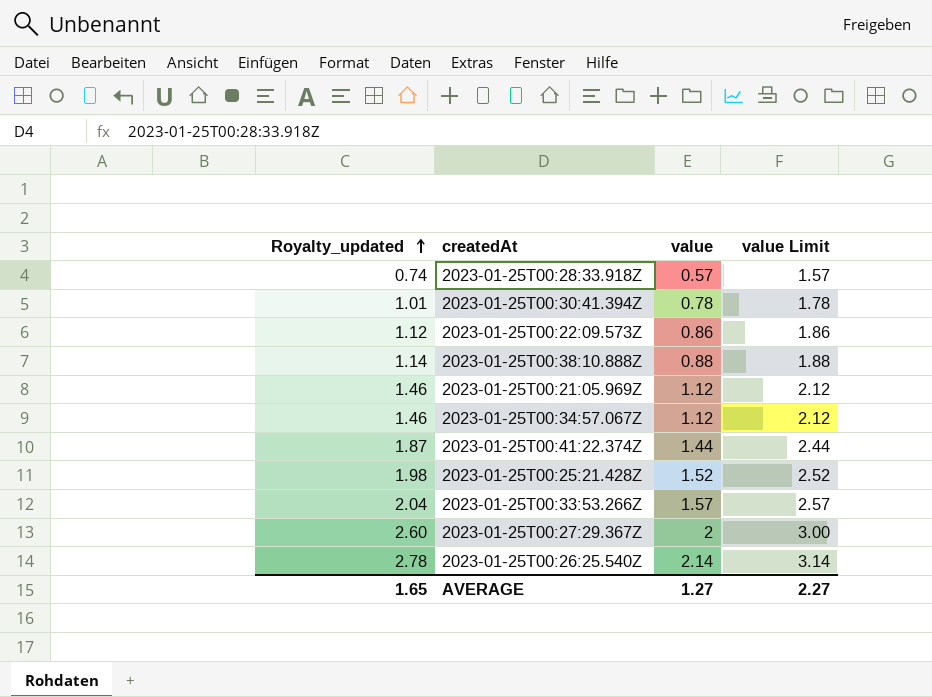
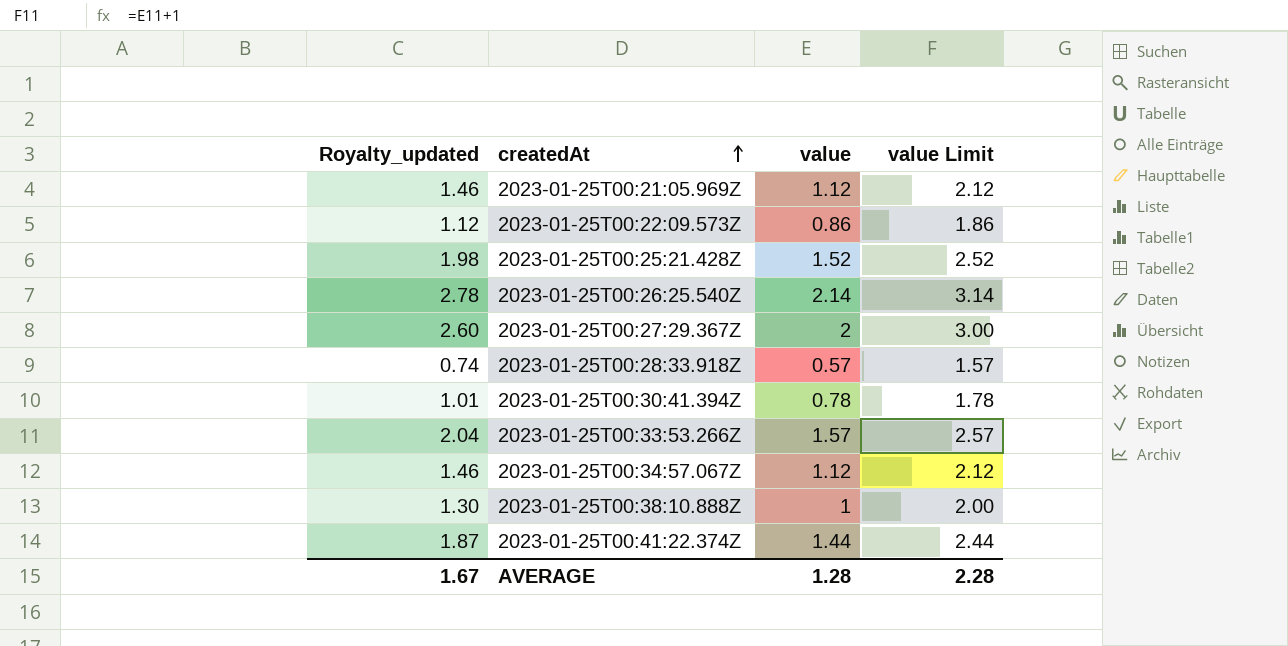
row order: Royalty_updated ascending -> createdAt ascending
2023-01-25T00:38:10.888Z | Royalty_updated: 1.14 -> 1.30
2023-01-25T00:38:10.888Z | value: 0.88 -> 1
2023-01-25T00:38:10.888Z | value Limit: 1.88 -> 2.00
AVERAGE | Royalty_updated: 1.65 -> 1.67
AVERAGE | value: 1.27 -> 1.28
AVERAGE | value Limit: 2.27 -> 2.28

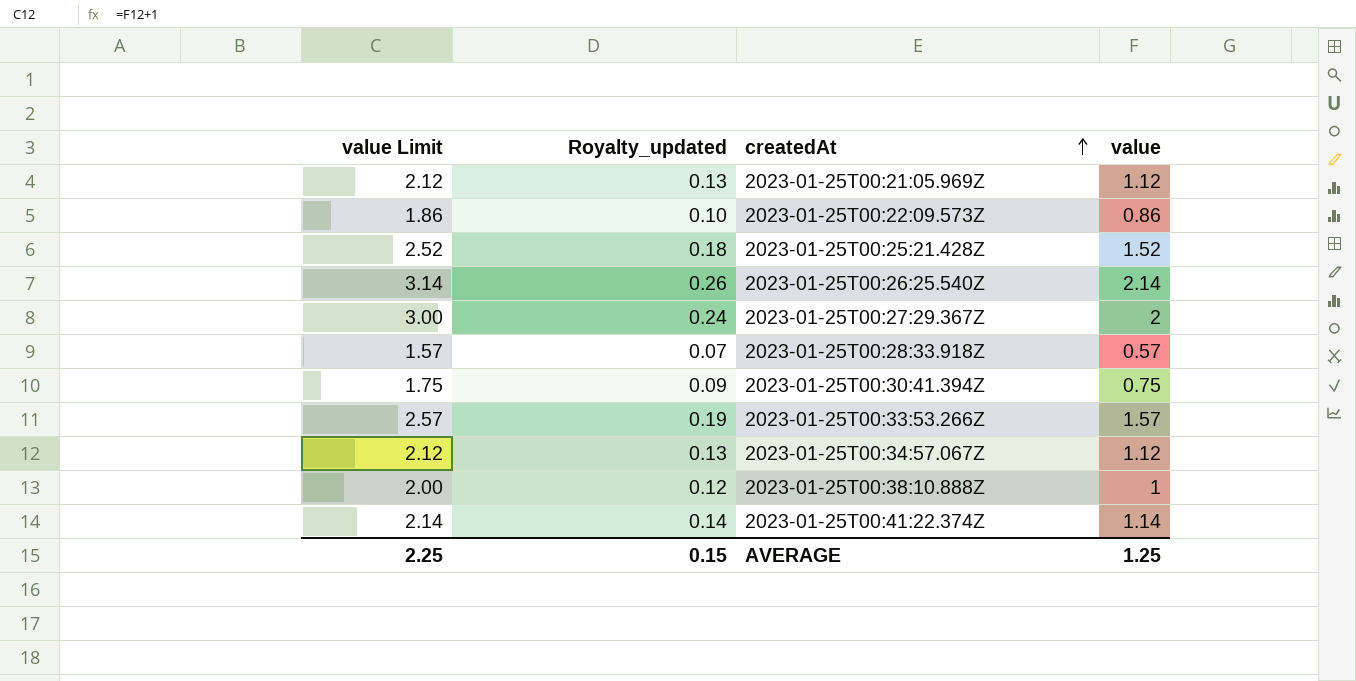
column value Limit | position: 4 -> 1
column Royalty_updated | formula: [value] * 1.3 -> [value] * 0.12
2023-01-25T00:30:41.394Z | value Limit: 1.78 -> 1.75
2023-01-25T00:30:41.394Z | value: 0.78 -> 0.75
2023-01-25T00:41:22.374Z | value Limit: 2.44 -> 2.14
2023-01-25T00:41:22.374Z | value: 1.44 -> 1.14
AVERAGE | value Limit: 2.28 -> 2.25
AVERAGE | Royalty_updated: 1.67 -> 0.15
AVERAGE | value: 1.28 -> 1.25

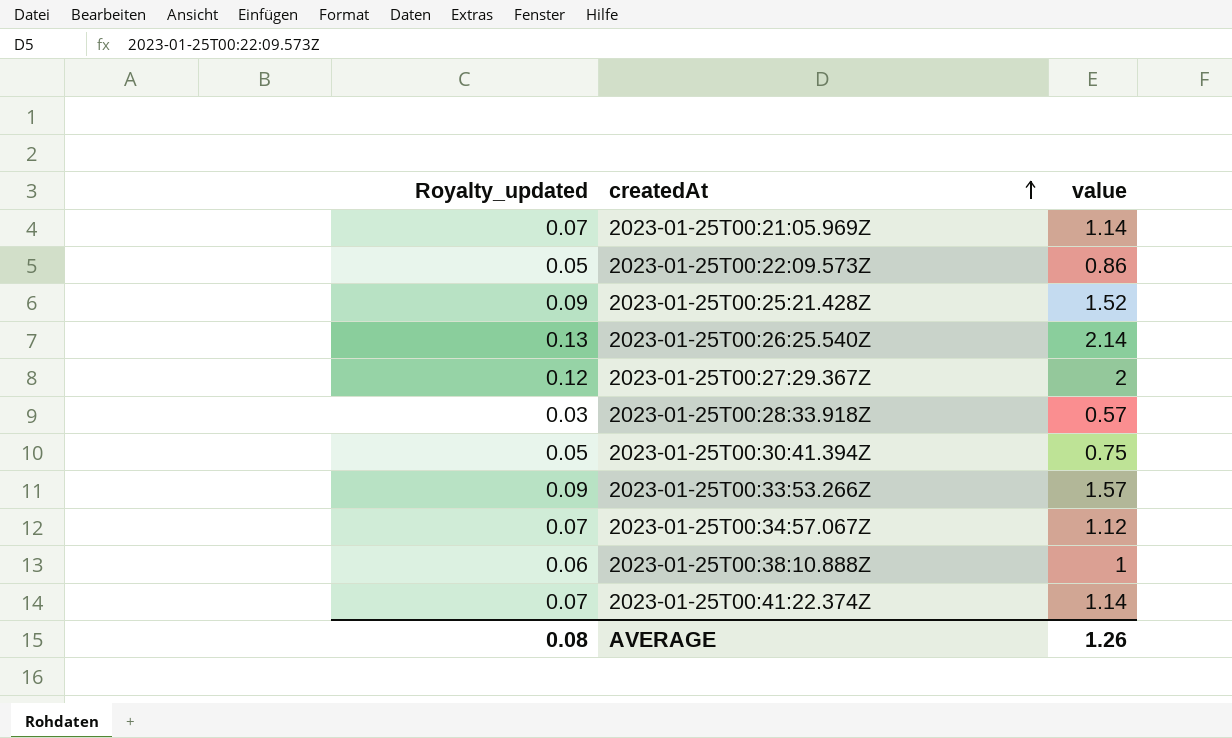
column value Limit | formula: [value] + 1 -> none
column Royalty_updated | formula: [value] * 0.12 -> [value] * 0.06
2023-01-25T00:21:05.969Z | value: 1.12 -> 1.14
AVERAGE | Royalty_updated: 0.15 -> 0.08
AVERAGE | value: 1.25 -> 1.26

